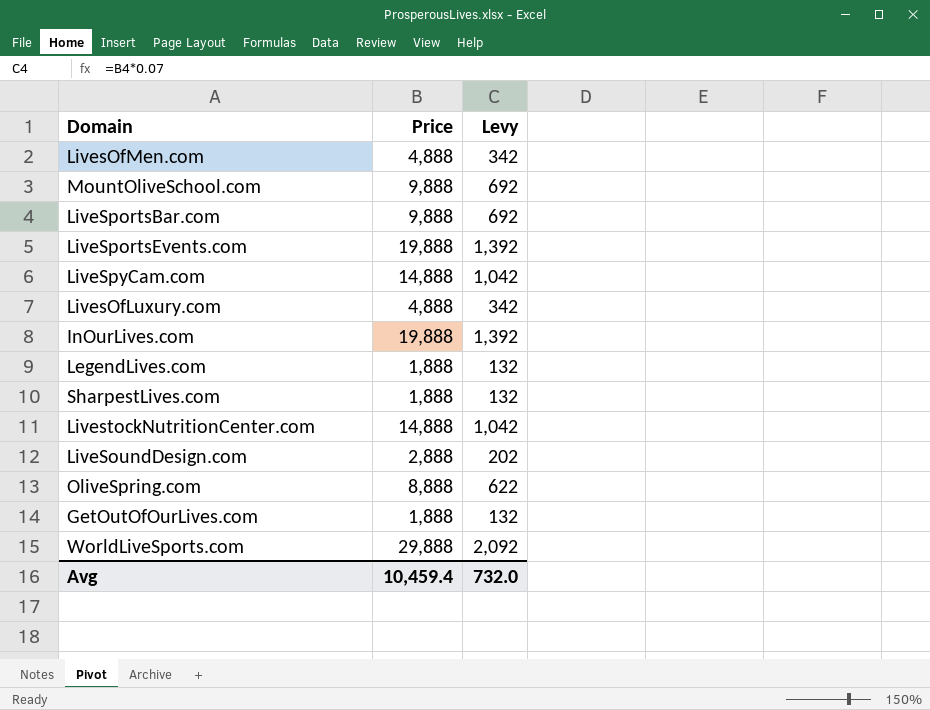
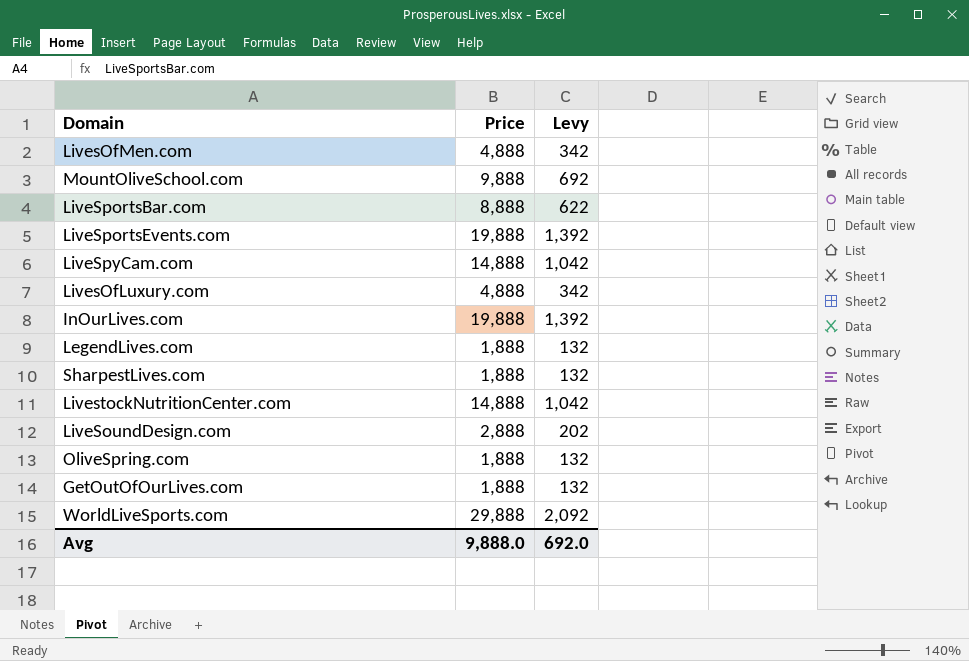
LiveSportsBar.com | Price: 9,888 -> 8,888
LiveSportsBar.com | Levy: 692 -> 622
OliveSpring.com | Price: 8,888 -> 1,888
OliveSpring.com | Levy: 622 -> 132
Avg | Price: 10,459.4 -> 9,888.0
Avg | Levy: 732.0 -> 692.0

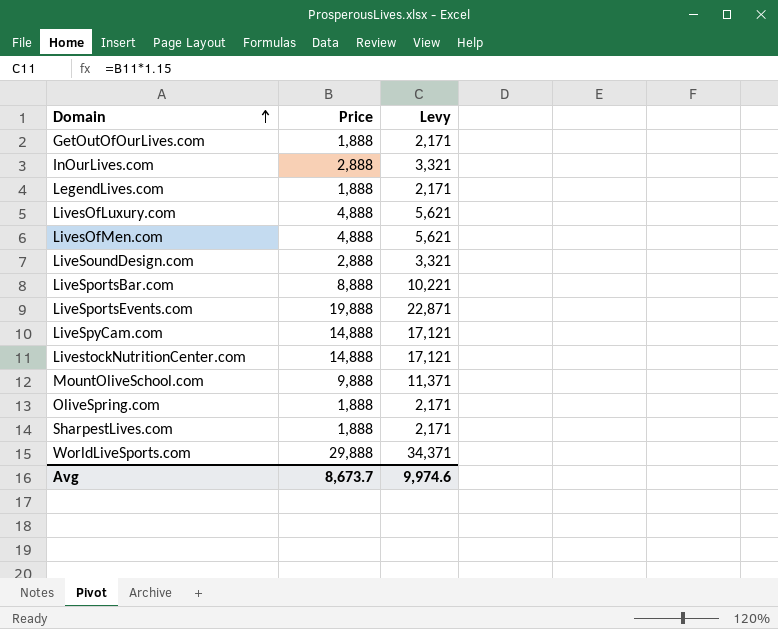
row order: none -> Domain ascending
column Levy | formula: [Price] * 0.07 -> [Price] * 1.15
InOurLives.com | Price: 19,888 -> 2,888
Avg | Price: 9,888.0 -> 8,673.7
Avg | Levy: 692.0 -> 9,974.6

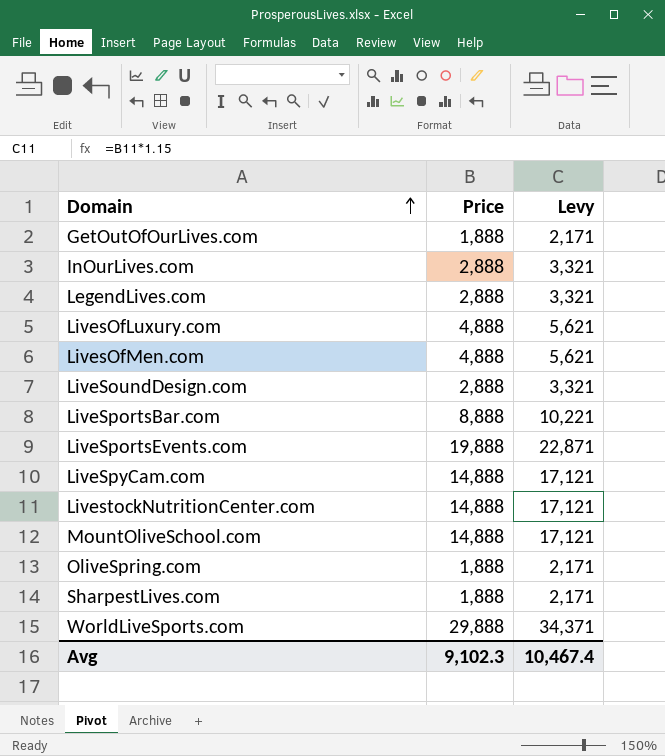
LegendLives.com | Price: 1,888 -> 2,888
LegendLives.com | Levy: 2,171 -> 3,321
MountOliveSchool.com | Price: 9,888 -> 14,888
MountOliveSchool.com | Levy: 11,371 -> 17,121
Avg | Price: 8,673.7 -> 9,102.3
Avg | Levy: 9,974.6 -> 10,467.4

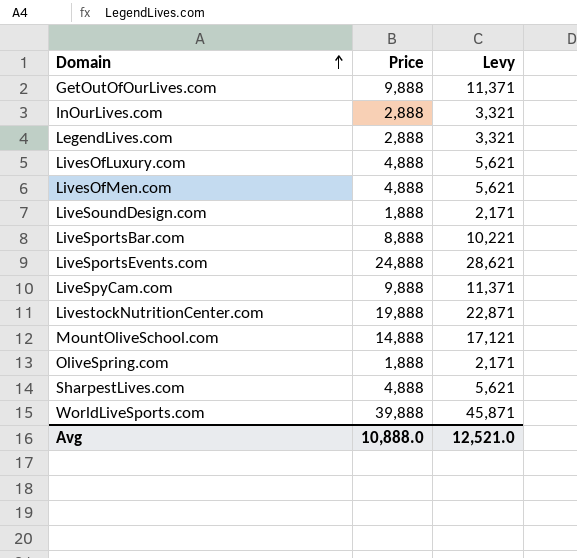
GetOutOfOurLives.com | Price: 1,888 -> 9,888
GetOutOfOurLives.com | Levy: 2,171 -> 11,371
LiveSoundDesign.com | Price: 2,888 -> 1,888
LiveSoundDesign.com | Levy: 3,321 -> 2,171
LiveSportsEvents.com | Price: 19,888 -> 24,888
LiveSportsEvents.com | Levy: 22,871 -> 28,621
LiveSpyCam.com | Price: 14,888 -> 9,888
LiveSpyCam.com | Levy: 17,121 -> 11,371
LivestockNutritionCenter.com | Price: 14,888 -> 19,888
LivestockNutritionCenter.com | Levy: 17,121 -> 22,871
SharpestLives.com | Price: 1,888 -> 4,888
SharpestLives.com | Levy: 2,171 -> 5,621
WorldLiveSports.com | Price: 29,888 -> 39,888
WorldLiveSports.com | Levy: 34,371 -> 45,871
Avg | Price: 9,102.3 -> 10,888.0
Avg | Levy: 10,467.4 -> 12,521.0

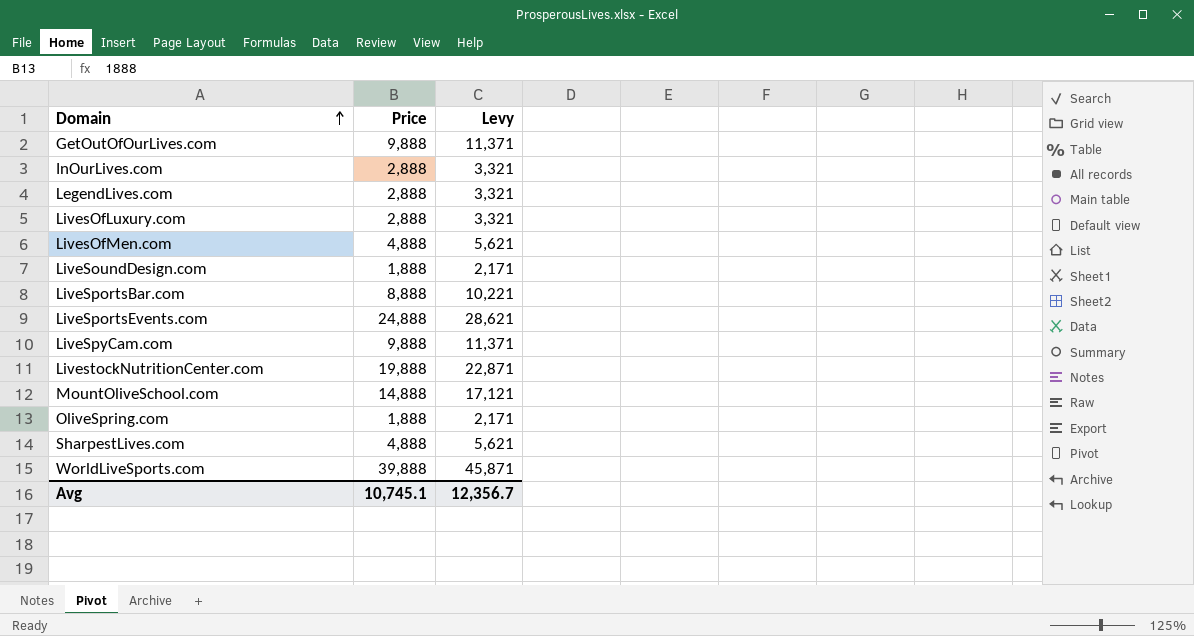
LivesOfLuxury.com | Price: 4,888 -> 2,888
LivesOfLuxury.com | Levy: 5,621 -> 3,321
Avg | Price: 10,888.0 -> 10,745.1
Avg | Levy: 12,521.0 -> 12,356.7

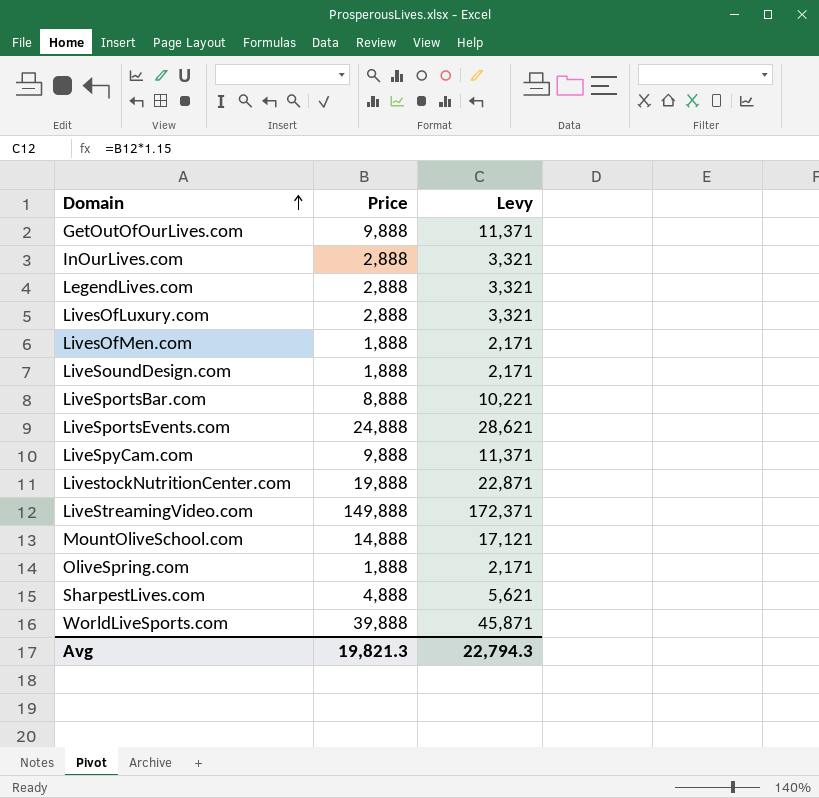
LivesOfMen.com | Price: 4,888 -> 1,888
LivesOfMen.com | Levy: 5,621 -> 2,171
row LiveStreamingVideo.com: none -> 149,888 | 172,371
Avg | Price: 10,745.1 -> 19,821.3
Avg | Levy: 12,356.7 -> 22,794.3

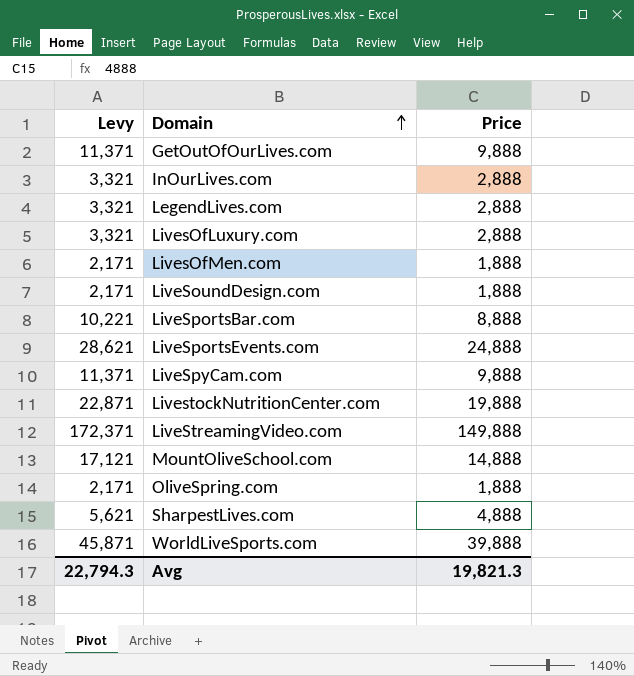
column Levy | position: 3 -> 1

